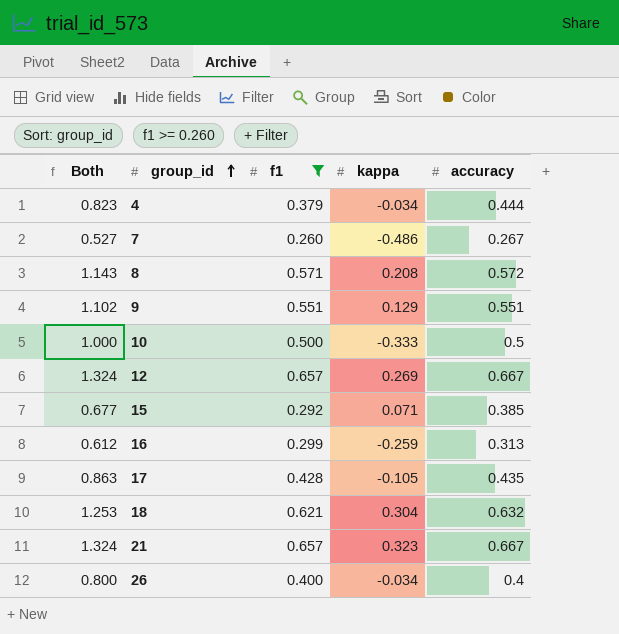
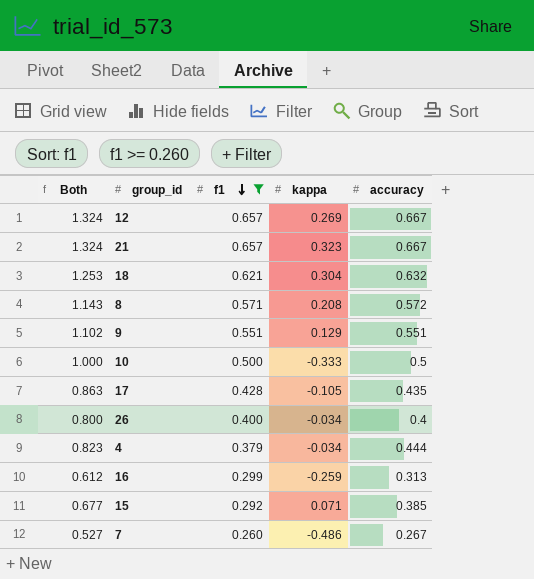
row order: group_id ascending -> f1 descending

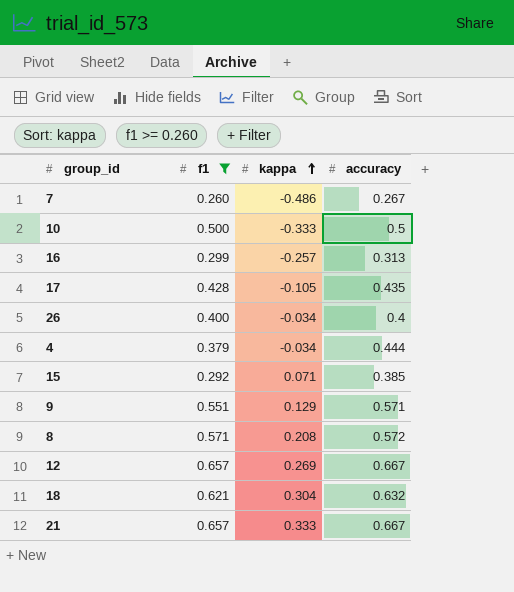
row order: f1 descending -> kappa ascending
column Both | formula: [f1] + [accuracy] -> none
16 | kappa: -0.259 -> -0.257
9 | accuracy: 0.551 -> 0.571
21 | kappa: 0.323 -> 0.333

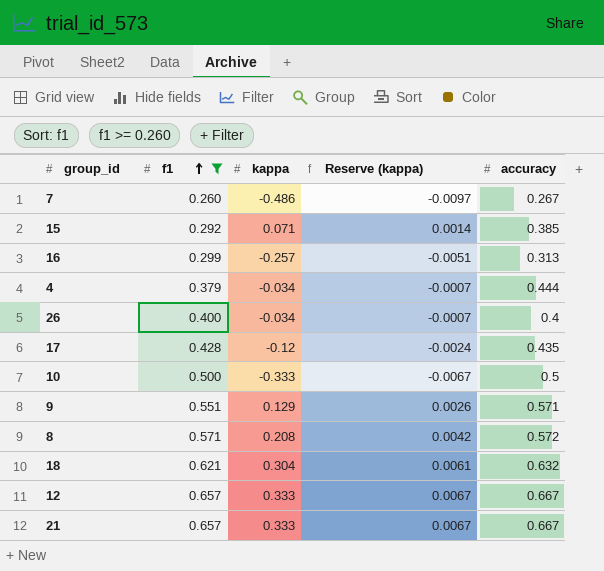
row order: kappa ascending -> f1 ascending
column Reserve (kappa) | formula: none -> [kappa] * 0.02
17 | kappa: -0.105 -> -0.12
12 | kappa: 0.269 -> 0.333

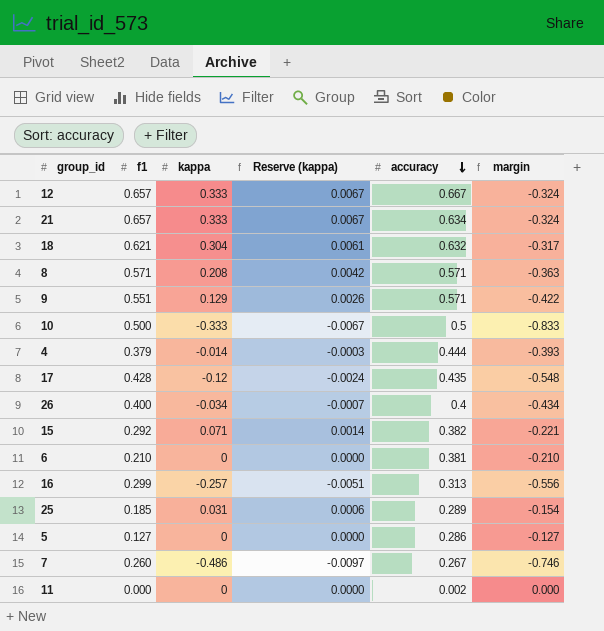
filter: f1 >= 0.260 -> none
row order: f1 ascending -> accuracy descending
column margin | formula: none -> [kappa] - [f1]
21 | accuracy: 0.667 -> 0.634
8 | accuracy: 0.572 -> 0.571
4 | kappa: -0.034 -> -0.014
4 | Reserve (kappa): -0.0007 -> -0.0003
15 | accuracy: 0.385 -> 0.382

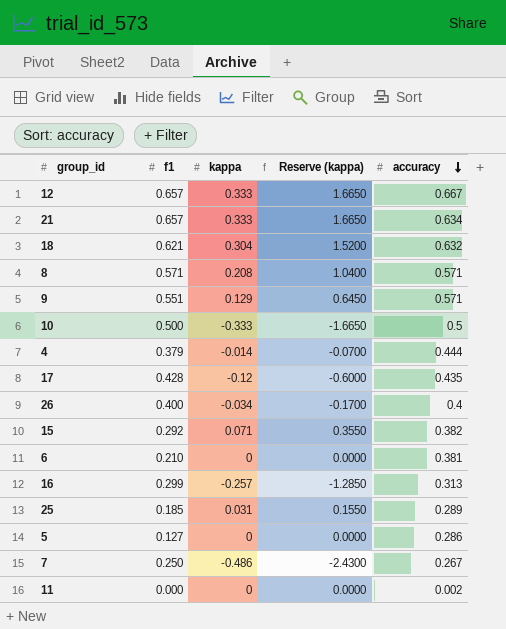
column margin | formula: [kappa] - [f1] -> none
column Reserve (kappa) | formula: [kappa] * 0.02 -> [kappa] * 5
7 | f1: 0.260 -> 0.250

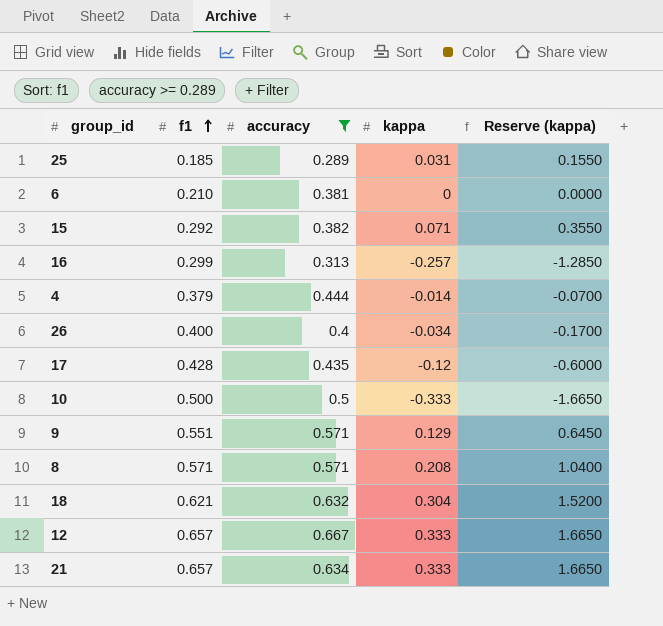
filter: none -> accuracy >= 0.289
row order: accuracy descending -> f1 ascending
column accuracy | position: 5 -> 3

